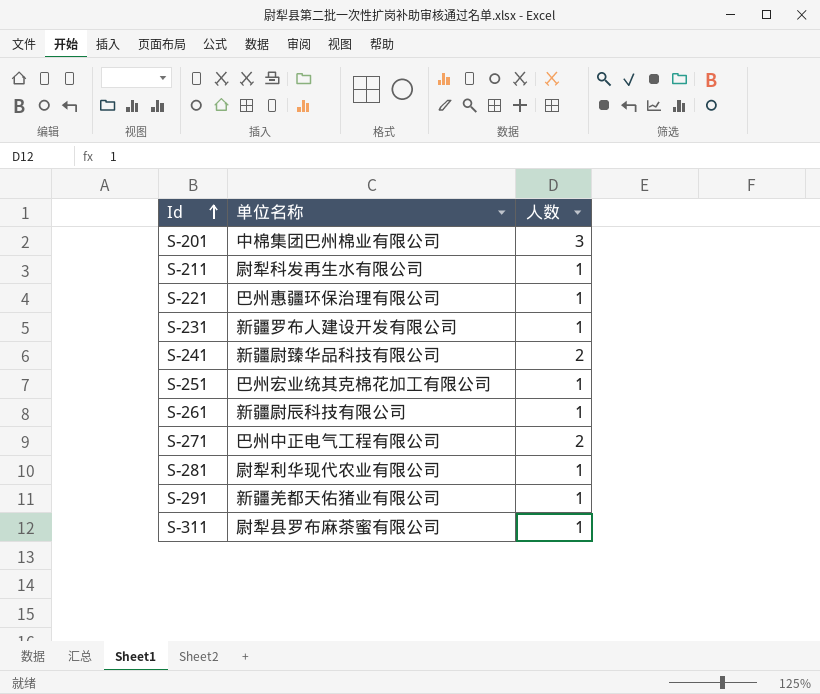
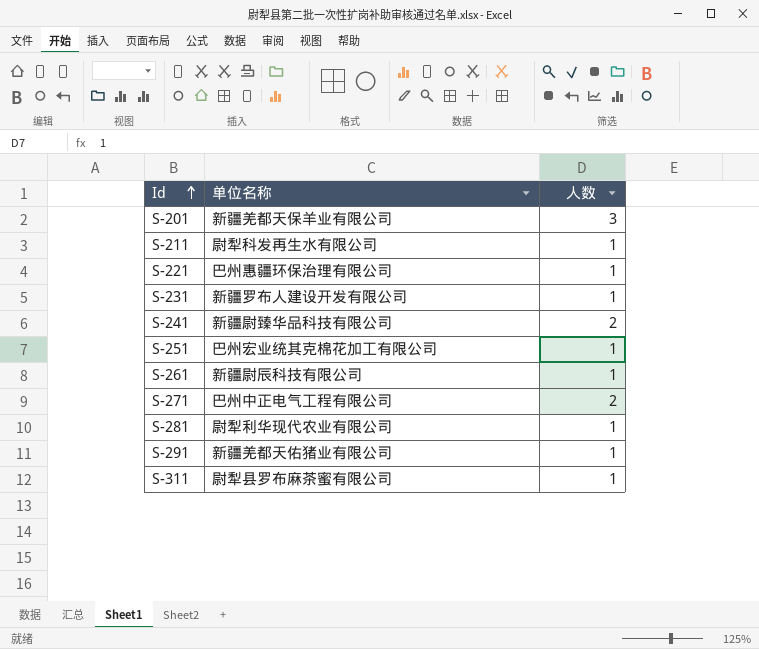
S-201 | 单位名称: 中棉集团巴州棉业有限公司 -> 新疆羌都天保羊业有限公司

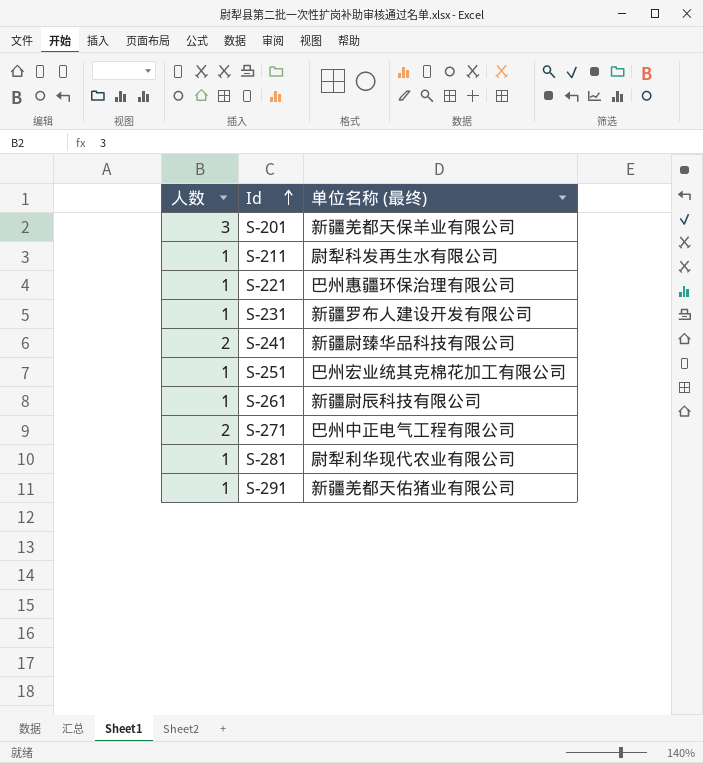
column 人数 | position: 3 -> 1
column name: 单位名称 -> 单位名称 (最终)
row S-311: 尉犁县罗布麻茶蜜有限公司 | 1 -> none

